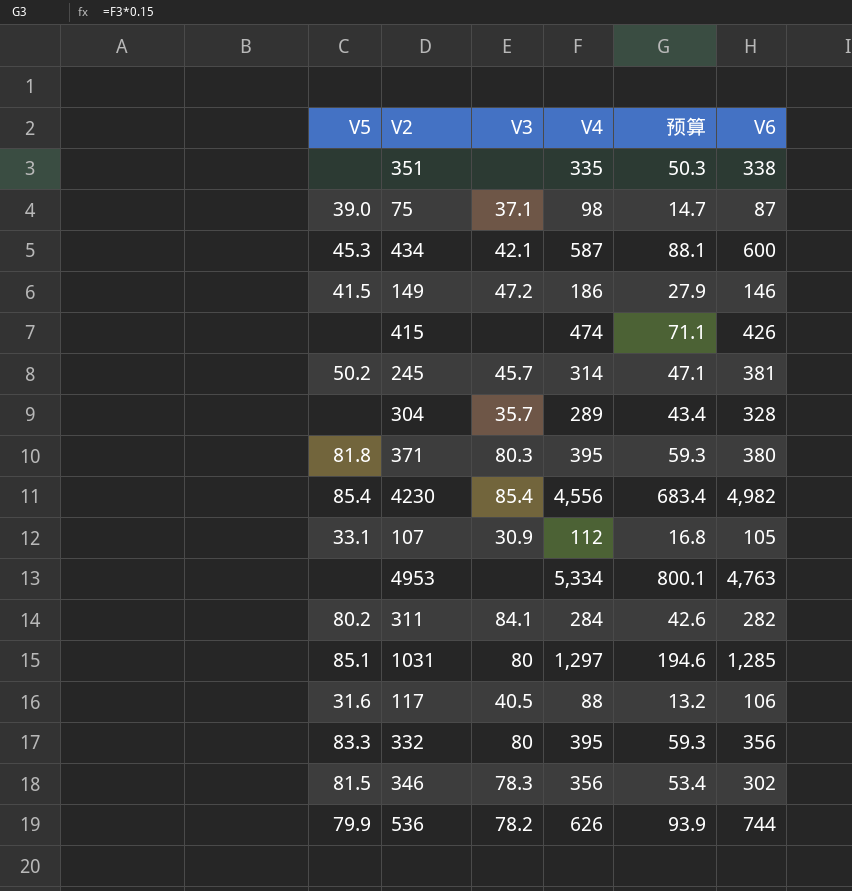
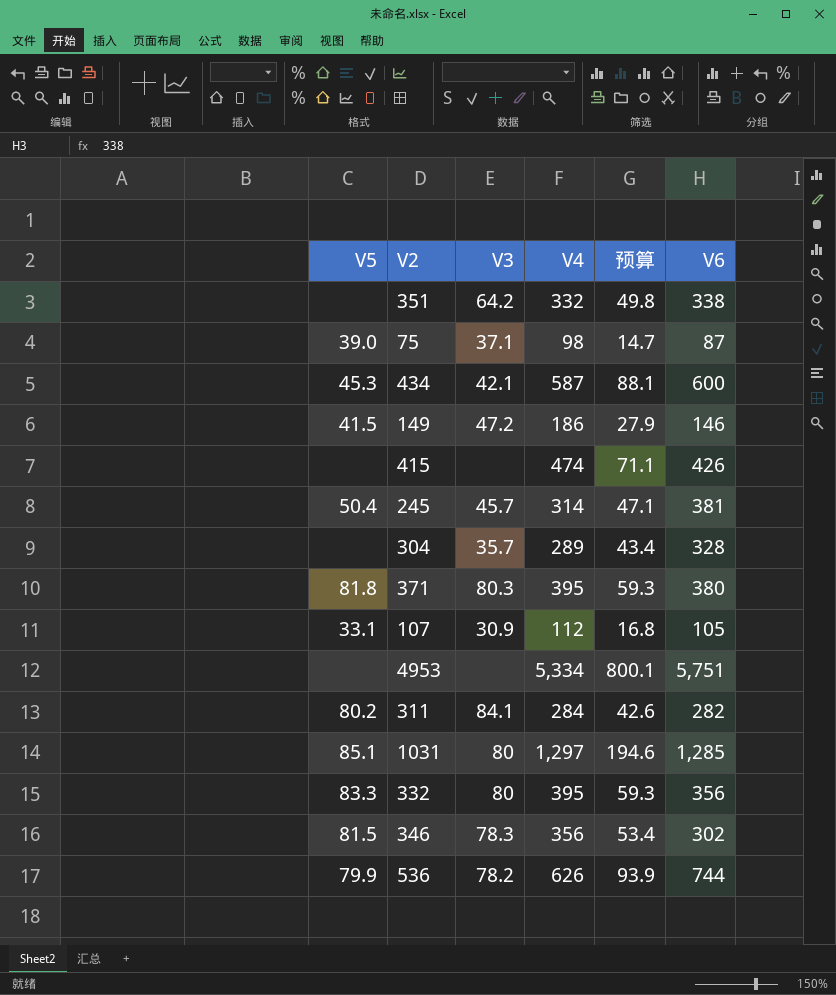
row 4230: 85.4 | 85.4 | 4,556 | 683.4 | 4,982 -> none
row 117: 31.6 | 40.5 | 88 | 13.2 | 106 -> none
351 | V3: none -> 64.2
351 | V4: 335 -> 332
351 | 预算: 50.3 -> 49.8
245 | V5: 50.2 -> 50.4
4953 | V6: 4,763 -> 5,751

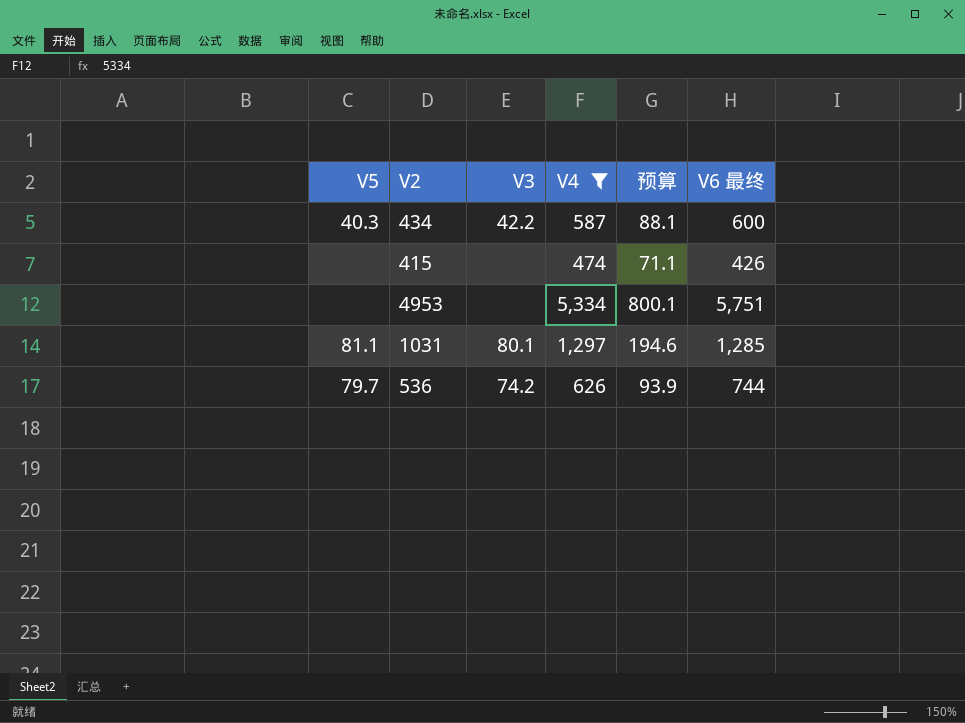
filter: none -> V4 >= 474
column name: V6 -> V6 最终
434 | V5: 45.3 -> 40.3
434 | V3: 42.1 -> 42.2
1031 | V5: 85.1 -> 81.1
1031 | V3: 80 -> 80.1
536 | V5: 79.9 -> 79.7
536 | V3: 78.2 -> 74.2

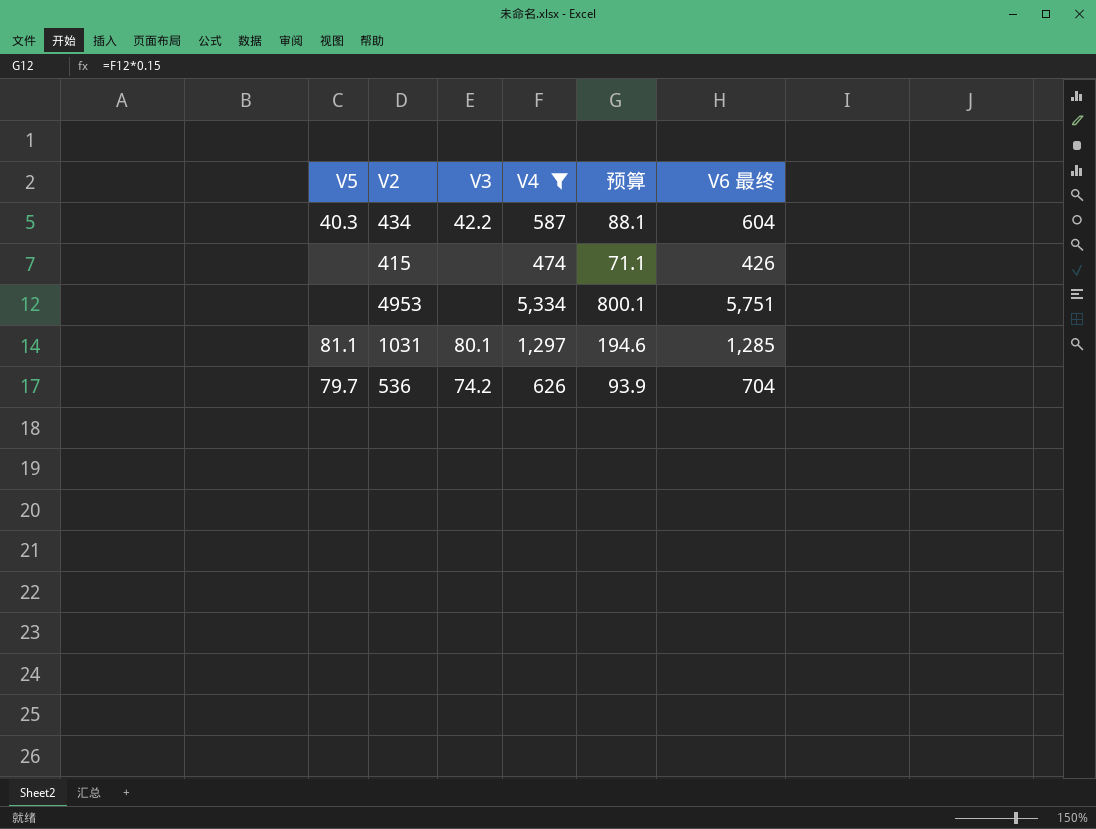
434 | V6 最终: 600 -> 604
536 | V6 最终: 744 -> 704

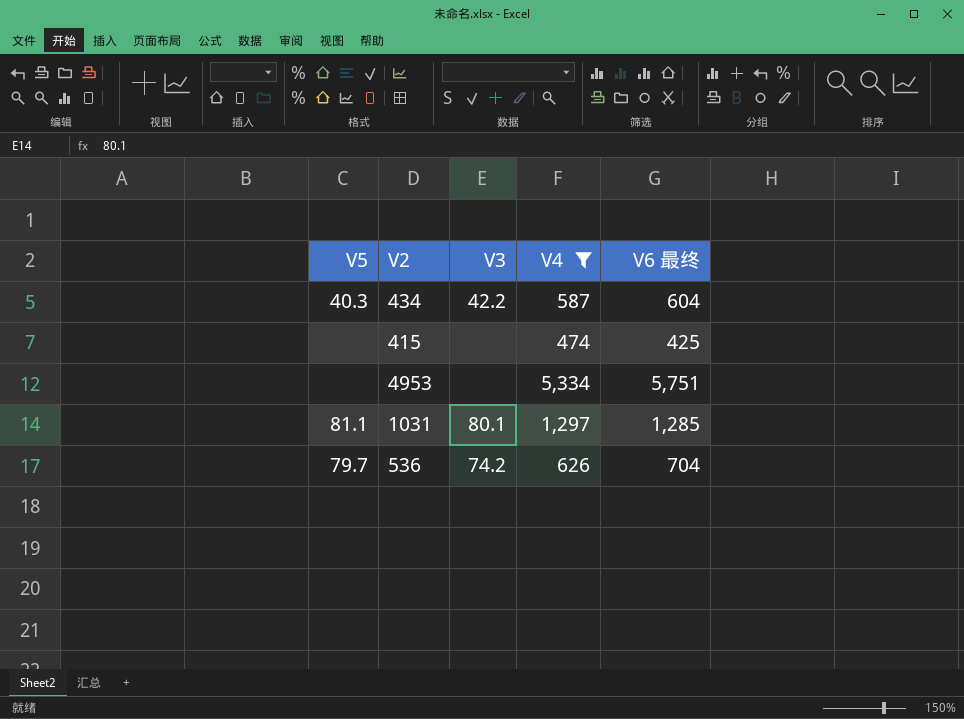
column 预算 | formula: [V4] * 0.15 -> none
415 | V6 最终: 426 -> 425

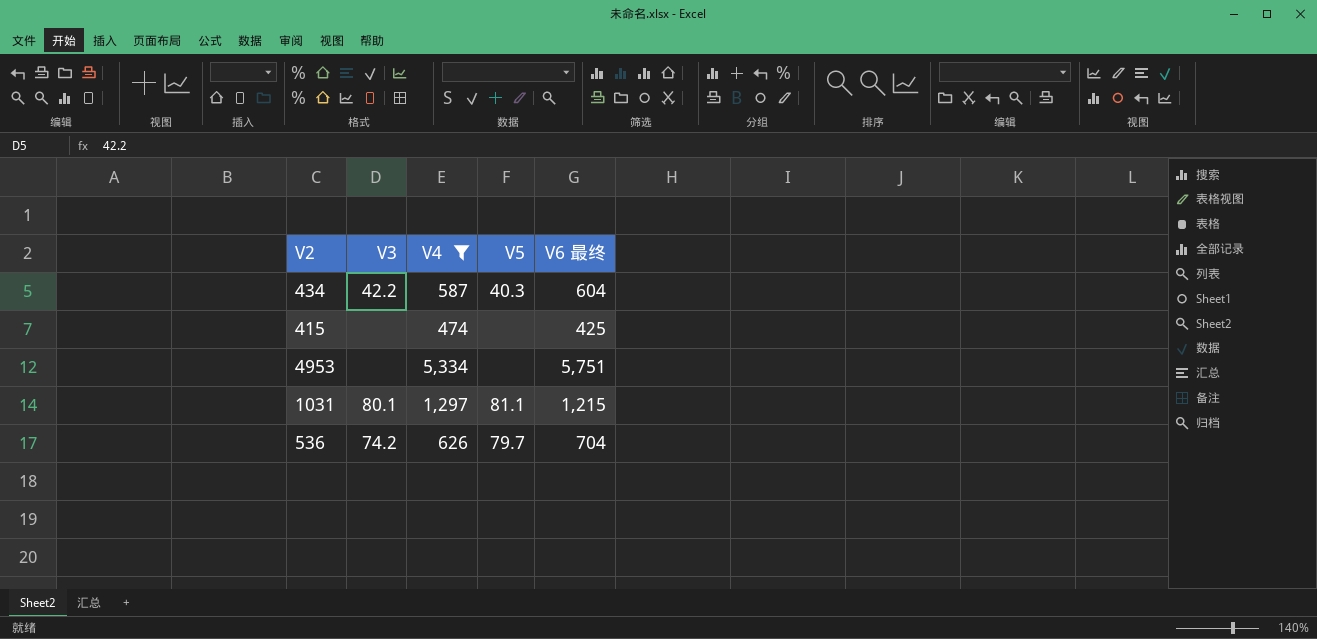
column V5 | position: 1 -> 4
1031 | V6 最终: 1,285 -> 1,215

